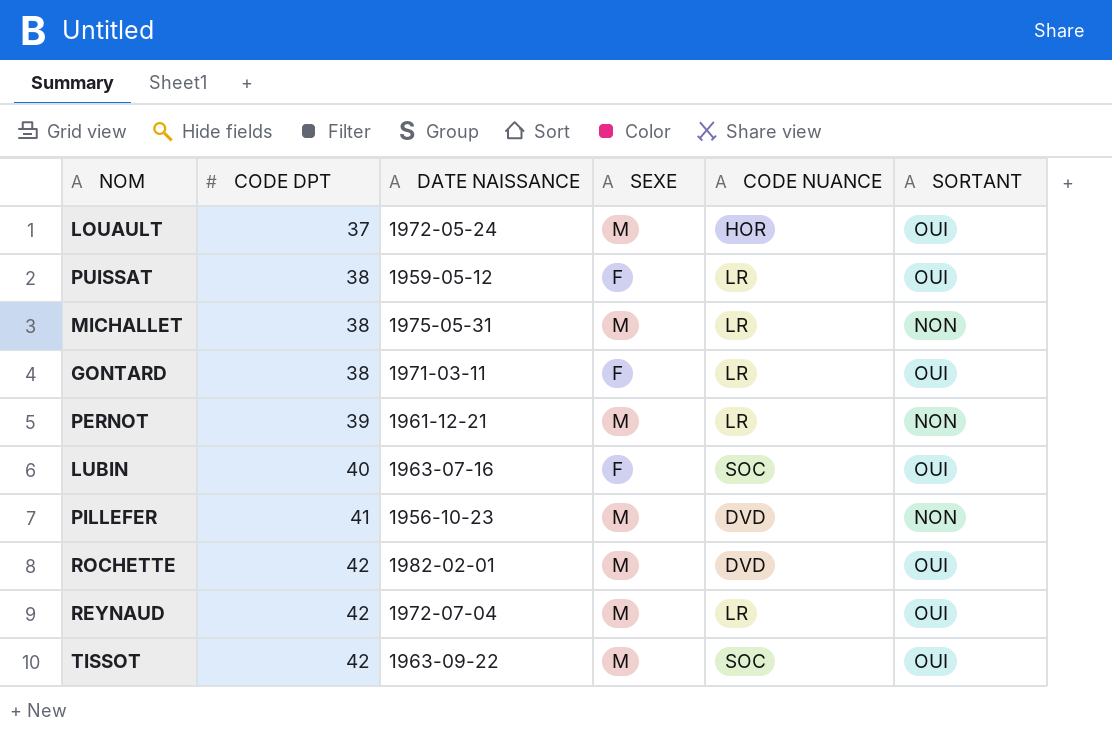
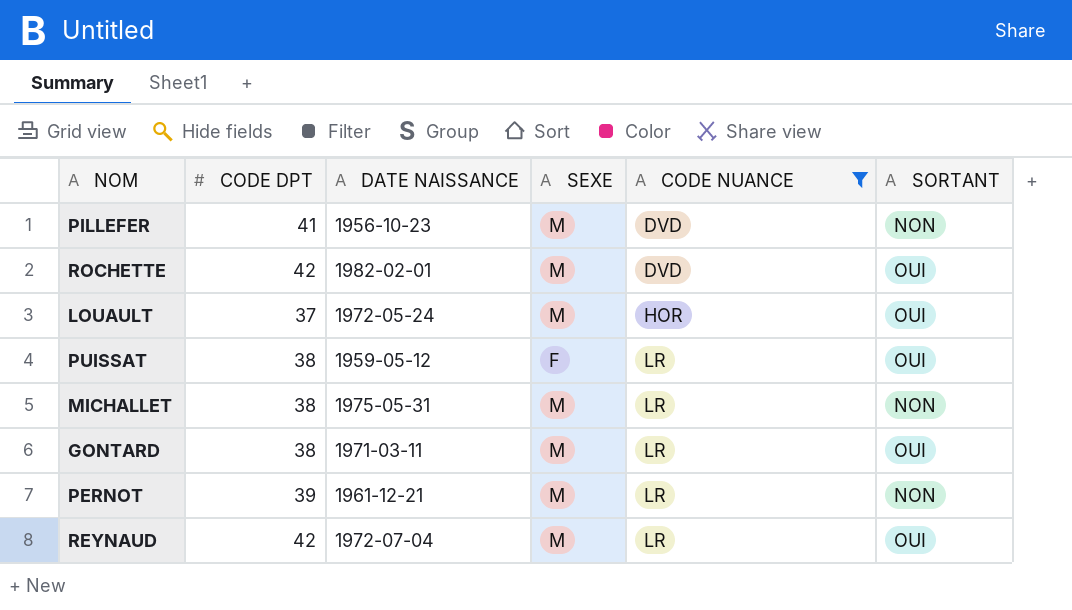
filter: none -> CODE NUANCE != SOC
row order: CODE DPT ascending -> CODE NUANCE ascending
GONTARD | SEXE: F -> M

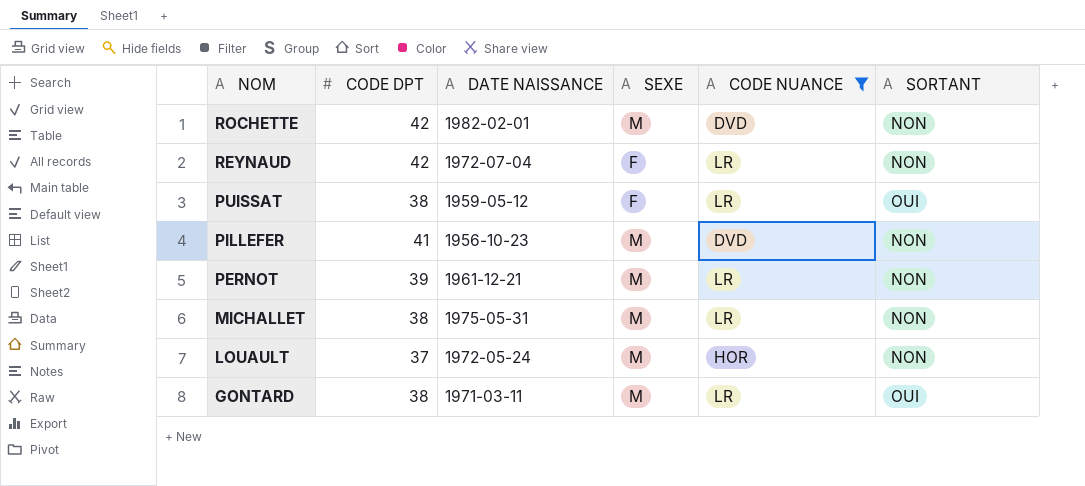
row order: CODE NUANCE ascending -> NOM descending
ROCHETTE | SORTANT: OUI -> NON
REYNAUD | SEXE: M -> F
REYNAUD | SORTANT: OUI -> NON
LOUAULT | SORTANT: OUI -> NON

